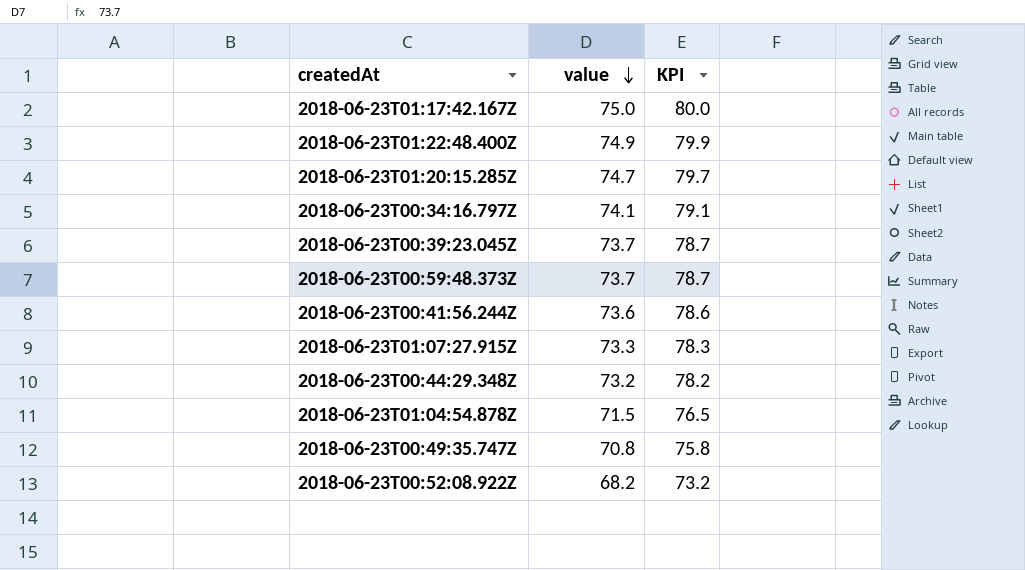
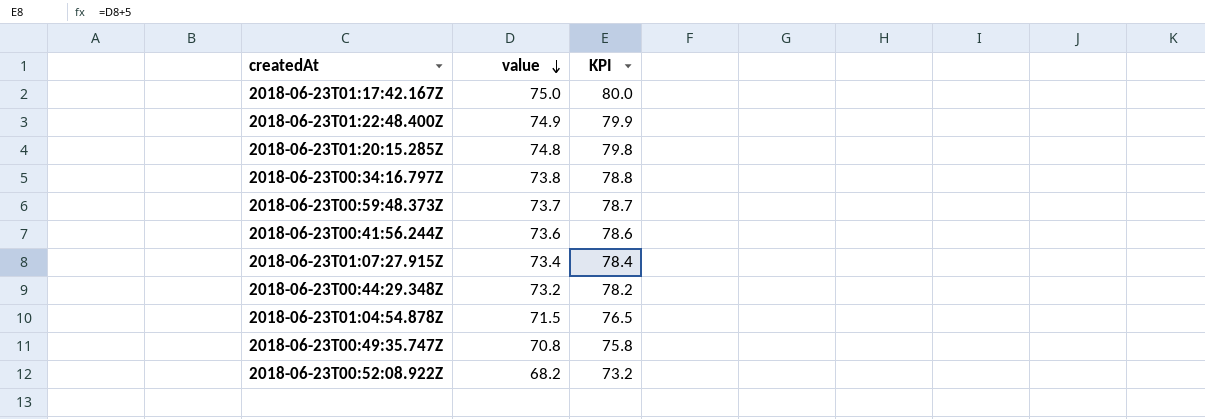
row 2018-06-23T00:39:23.045Z: 73.7 | 78.7 -> none
2018-06-23T01:20:15.285Z | value: 74.7 -> 74.8
2018-06-23T01:20:15.285Z | KPI: 79.7 -> 79.8
2018-06-23T00:34:16.797Z | value: 74.1 -> 73.8
2018-06-23T00:34:16.797Z | KPI: 79.1 -> 78.8
2018-06-23T01:07:27.915Z | value: 73.3 -> 73.4
2018-06-23T01:07:27.915Z | KPI: 78.3 -> 78.4

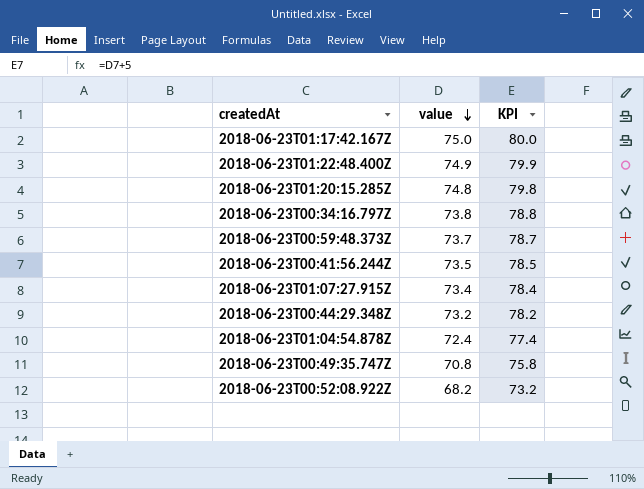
2018-06-23T00:41:56.244Z | value: 73.6 -> 73.5
2018-06-23T00:41:56.244Z | KPI: 78.6 -> 78.5
2018-06-23T01:04:54.878Z | value: 71.5 -> 72.4
2018-06-23T01:04:54.878Z | KPI: 76.5 -> 77.4

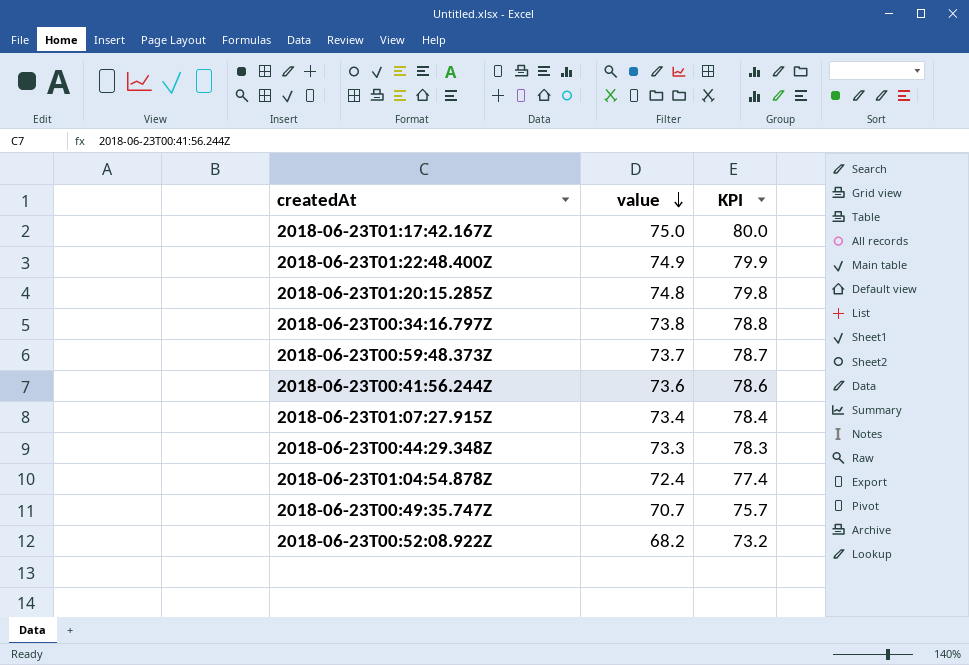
2018-06-23T00:41:56.244Z | value: 73.5 -> 73.6
2018-06-23T00:41:56.244Z | KPI: 78.5 -> 78.6
2018-06-23T00:44:29.348Z | value: 73.2 -> 73.3
2018-06-23T00:44:29.348Z | KPI: 78.2 -> 78.3
2018-06-23T00:49:35.747Z | value: 70.8 -> 70.7
2018-06-23T00:49:35.747Z | KPI: 75.8 -> 75.7

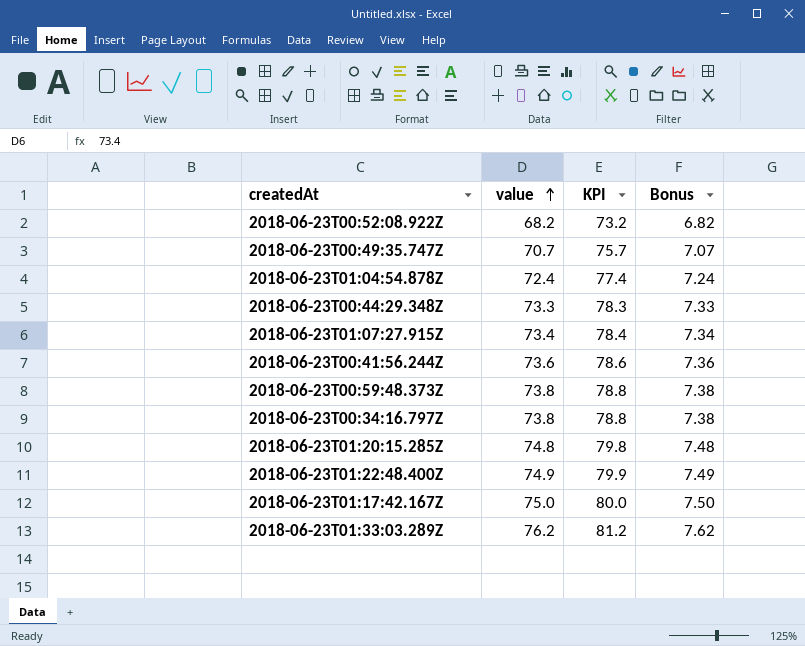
row order: value descending -> value ascending
column Bonus | formula: none -> [value] * 0.1
2018-06-23T00:59:48.373Z | value: 73.7 -> 73.8
2018-06-23T00:59:48.373Z | KPI: 78.7 -> 78.8
row 2018-06-23T01:33:03.289Z: none -> 76.2 | 81.2 | 7.62

